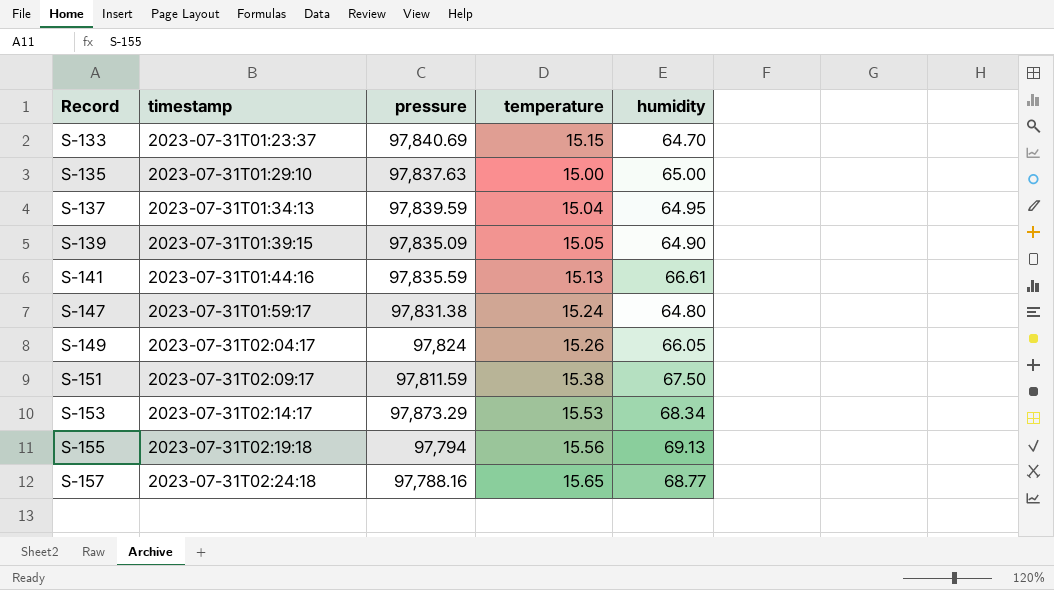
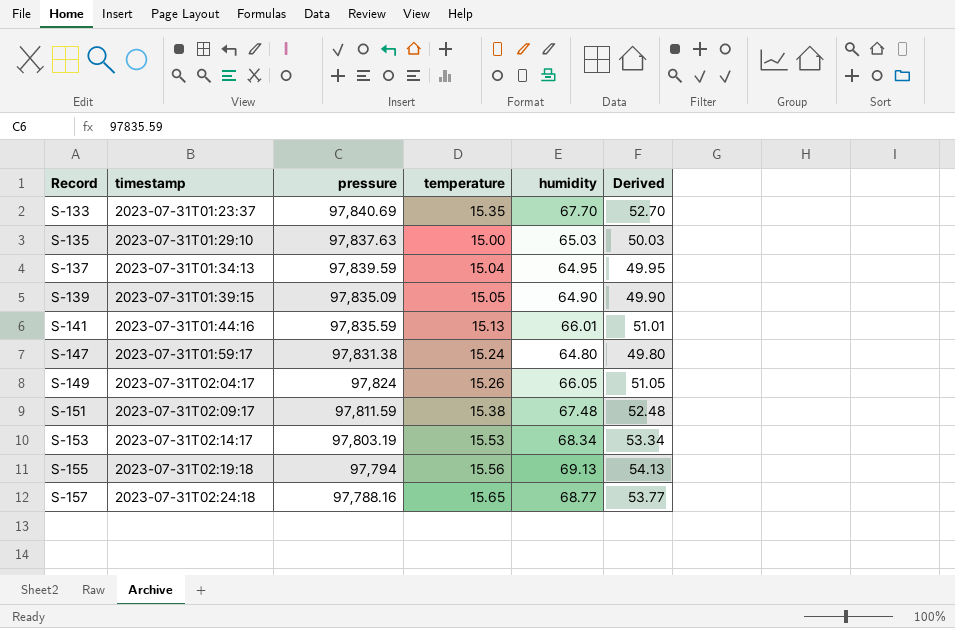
column Derived | formula: none -> [humidity] - 15
S-133 | temperature: 15.15 -> 15.35
S-133 | humidity: 64.70 -> 67.70
S-135 | humidity: 65.00 -> 65.03
S-141 | humidity: 66.61 -> 66.01
S-151 | humidity: 67.50 -> 67.48
S-153 | pressure: 97,873.29 -> 97,803.19

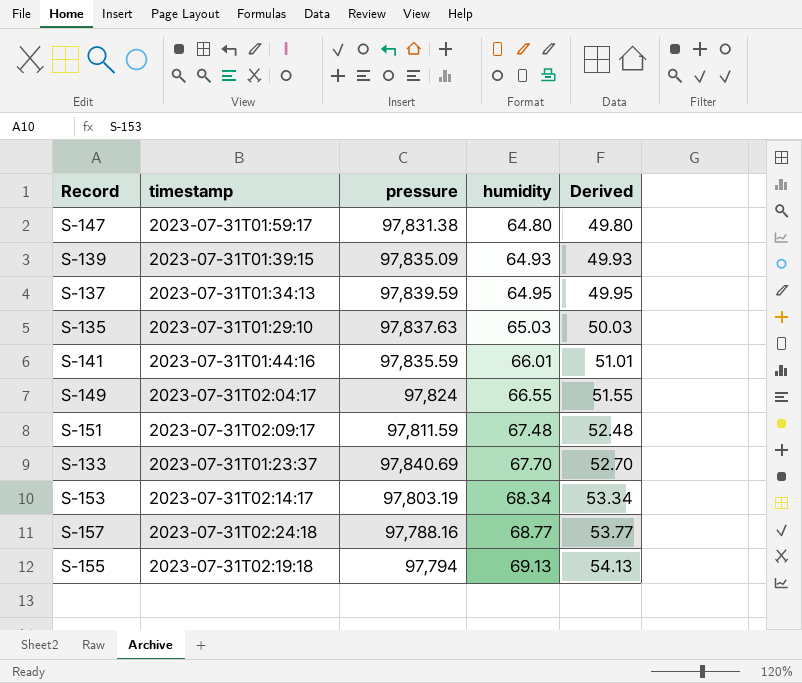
row order: Record ascending -> humidity ascending
column temperature | position: 4 -> none
S-139 | humidity: 64.90 -> 64.93
S-139 | Derived: 49.90 -> 49.93
S-149 | humidity: 66.05 -> 66.55
S-149 | Derived: 51.05 -> 51.55

